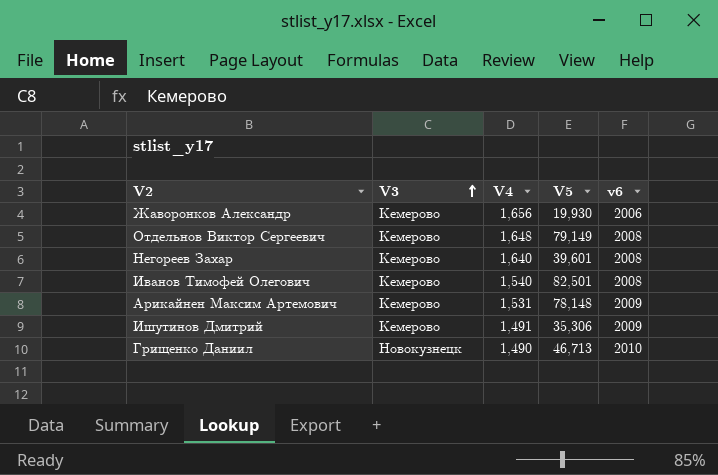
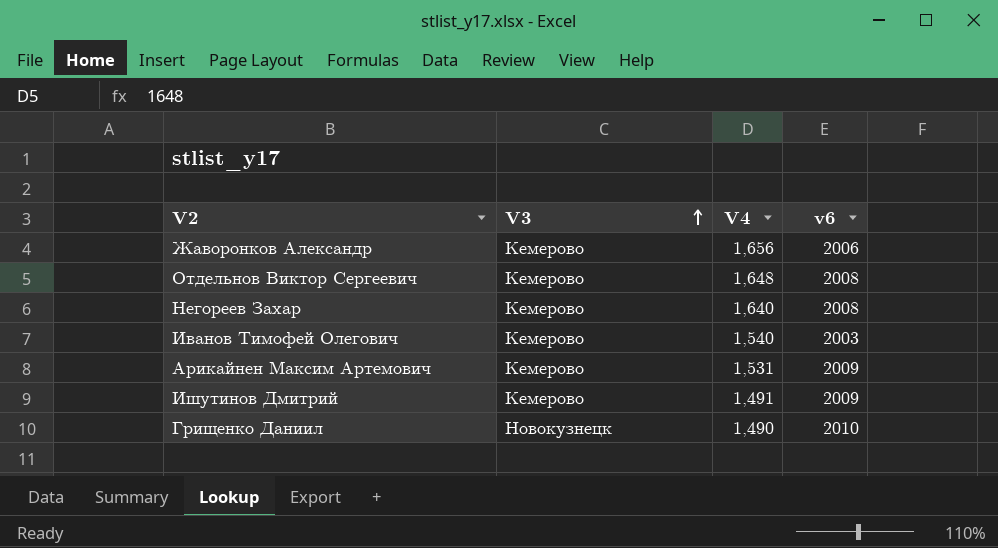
column V5 | position: 4 -> none
Иванов Тимофей Олегович | v6: 2008 -> 2003

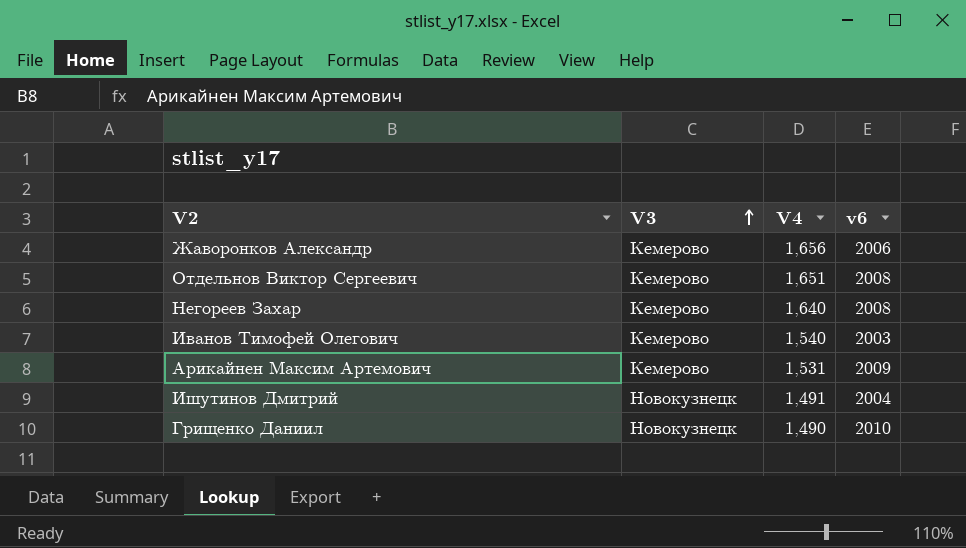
Отдельнов Виктор Сергеевич | V4: 1,648 -> 1,651
Ишутинов Дмитрий | V3: Кемерово -> Новокузнецк
Ишутинов Дмитрий | v6: 2009 -> 2004

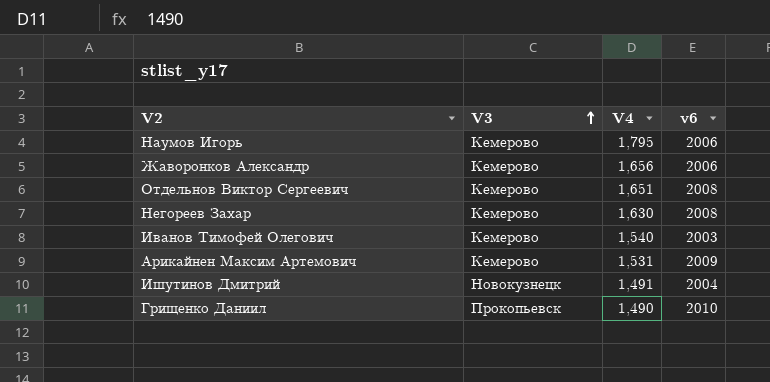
row Наумов Игорь: none -> Кемерово | 1,795 | 2006
Негореев Захар | V4: 1,640 -> 1,630
Грищенко Даниил | V3: Новокузнецк -> Прокопьевск

